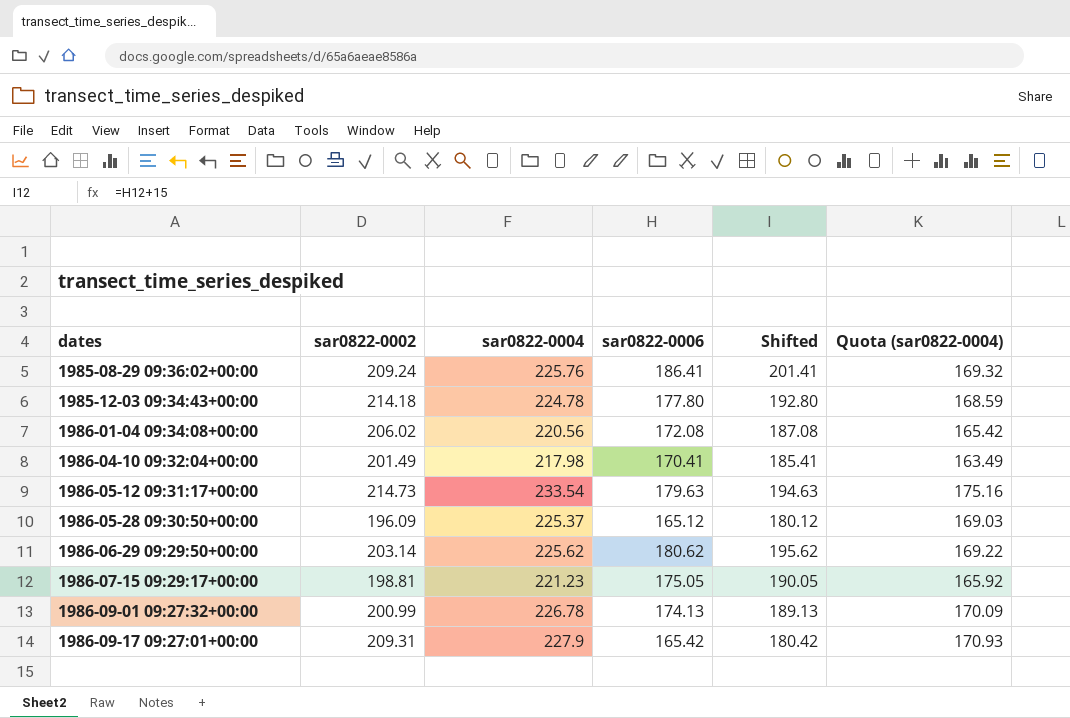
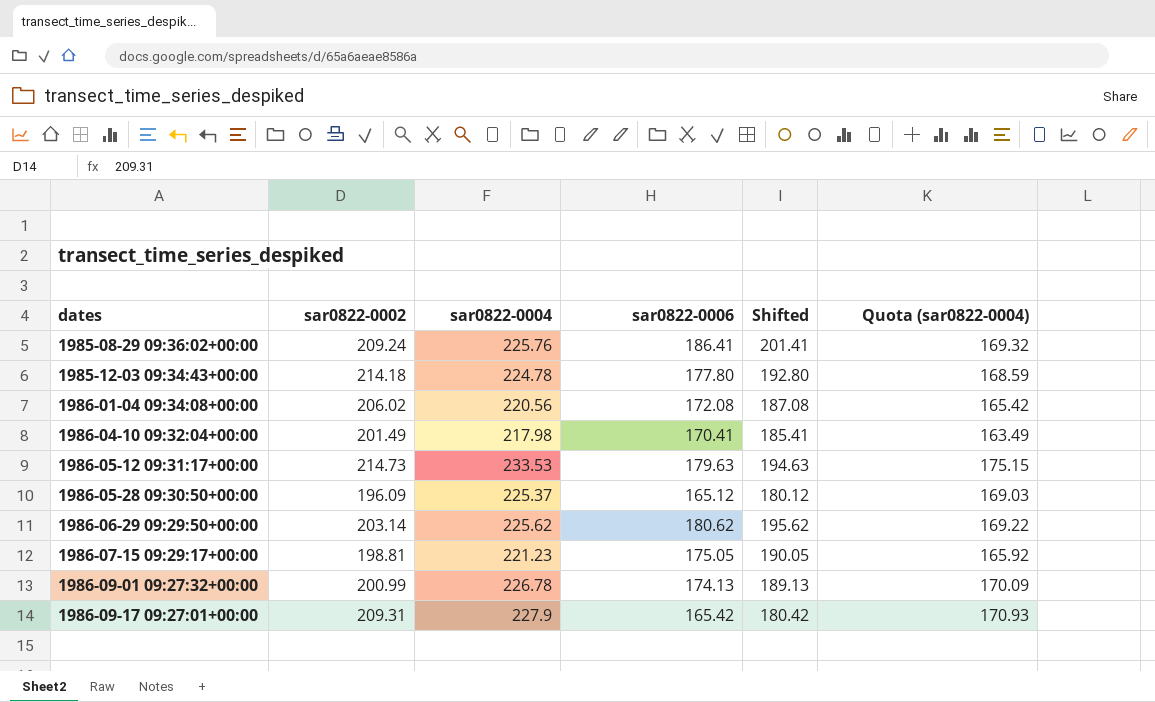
1986-05-12 09:31:17+00:00 | sar0822-0004: 233.54 -> 233.53
1986-05-12 09:31:17+00:00 | Quota (sar0822-0004): 175.16 -> 175.15

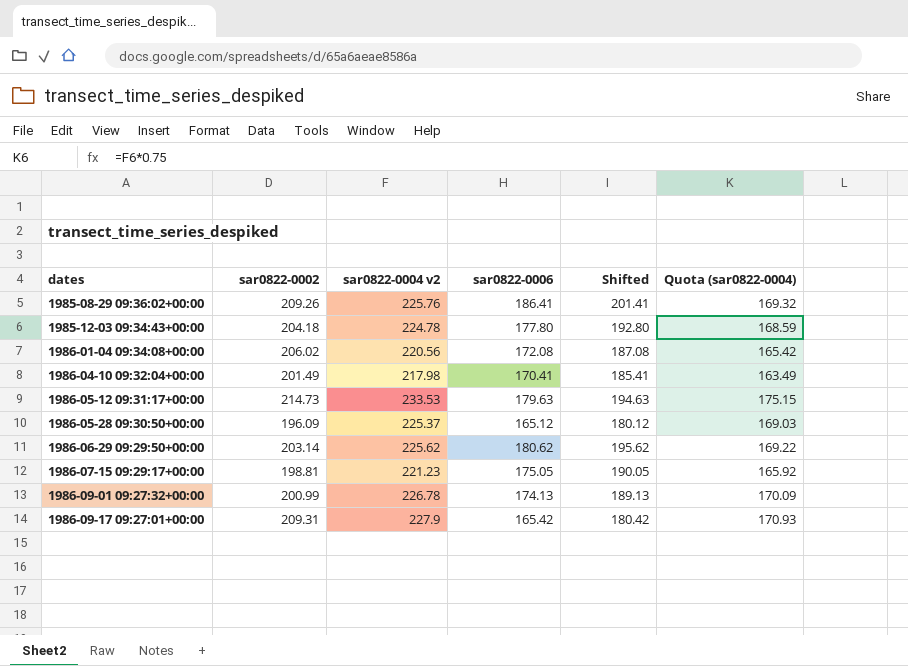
column name: sar0822-0004 -> sar0822-0004 v2
1985-08-29 09:36:02+00:00 | sar0822-0002: 209.24 -> 209.26
1985-12-03 09:34:43+00:00 | sar0822-0002: 214.18 -> 204.18

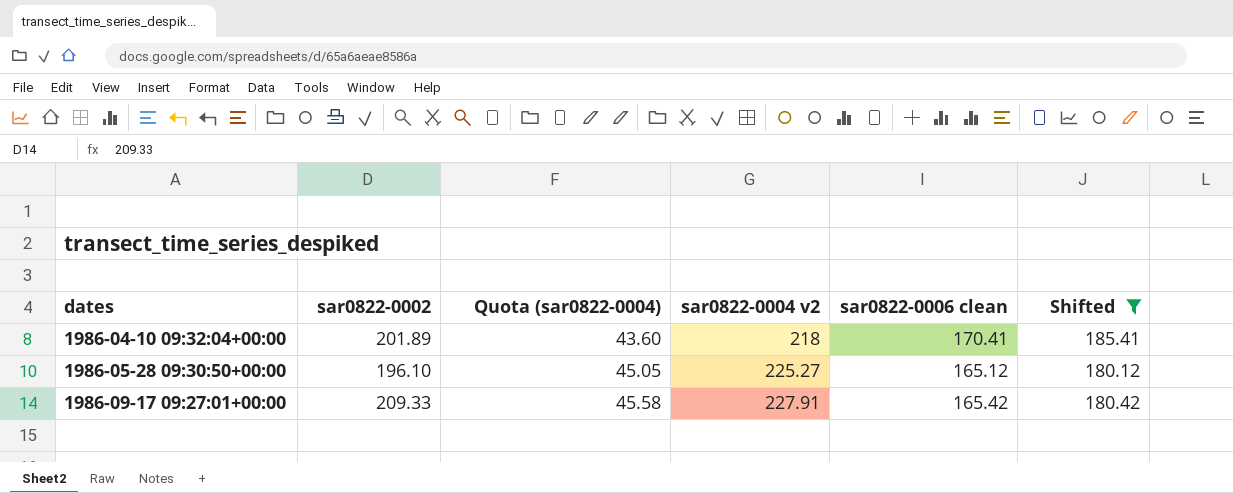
filter: none -> Shifted <= 185.41
column Quota (sar0822-0004) | formula: [sar0822-0004 v2] * 0.75 -> [sar0822-0004 v2] * 0.2
column Quota (sar0822-0004) | position: 6 -> 3
column name: sar0822-0006 -> sar0822-0006 clean
1986-04-10 09:32:04+00:00 | sar0822-0002: 201.49 -> 201.89
1986-04-10 09:32:04+00:00 | sar0822-0004 v2: 217.98 -> 218
1986-05-28 09:30:50+00:00 | sar0822-0002: 196.09 -> 196.10
1986-05-28 09:30:50+00:00 | sar0822-0004 v2: 225.37 -> 225.27
1986-09-17 09:27:01+00:00 | sar0822-0002: 209.31 -> 209.33
1986-09-17 09:27:01+00:00 | sar0822-0004 v2: 227.9 -> 227.91

